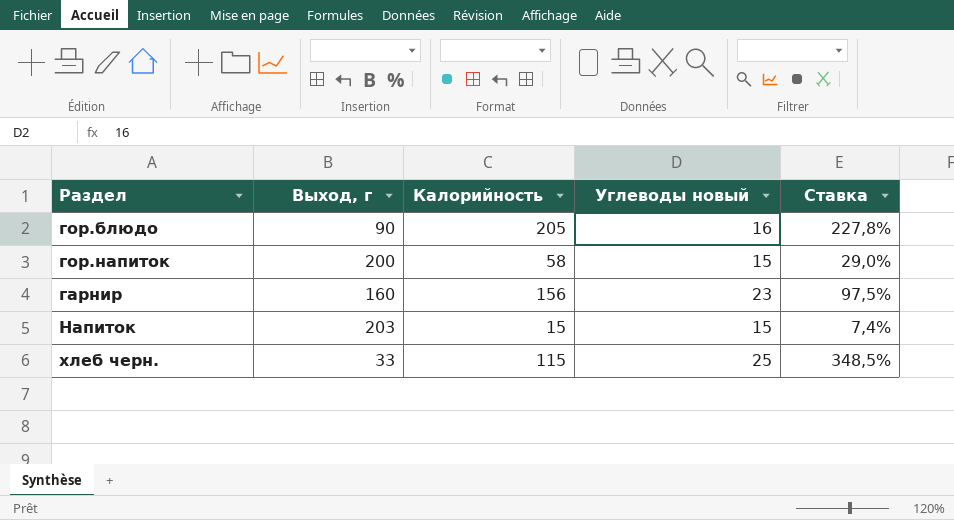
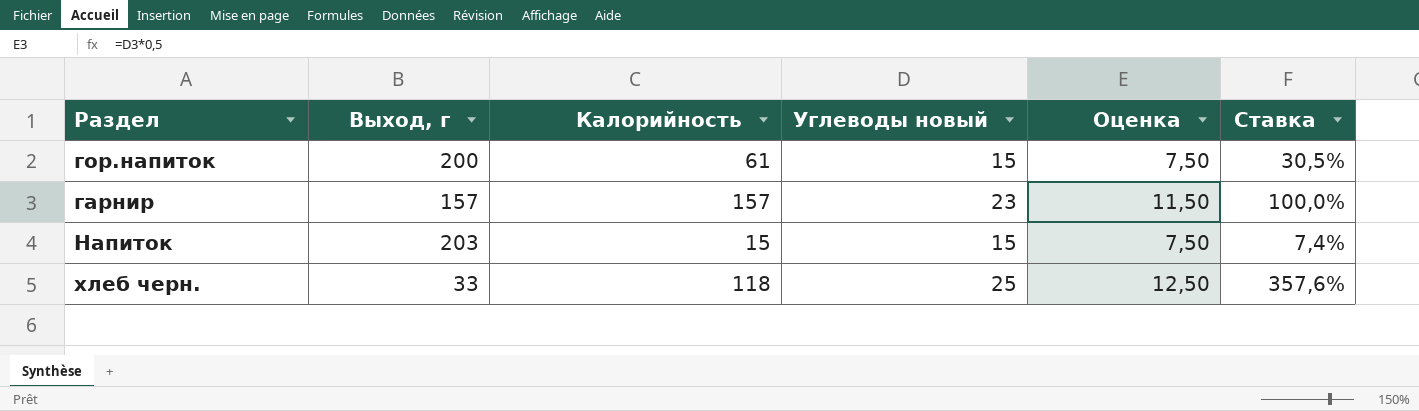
column Оценка | formula: none -> [Углеводы новый] * 0,5
row гор.блюдо: 90 | 205 | 16 | 227,8% -> none
гор.напиток | Калорийность: 58 -> 61
гор.напиток | Ставка: 29,0% -> 30,5%
гарнир | Выход, г: 160 -> 157
гарнир | Калорийность: 156 -> 157
гарнир | Ставка: 97,5% -> 100,0%
хлеб черн. | Калорийность: 115 -> 118
хлеб черн. | Ставка: 348,5% -> 357,6%

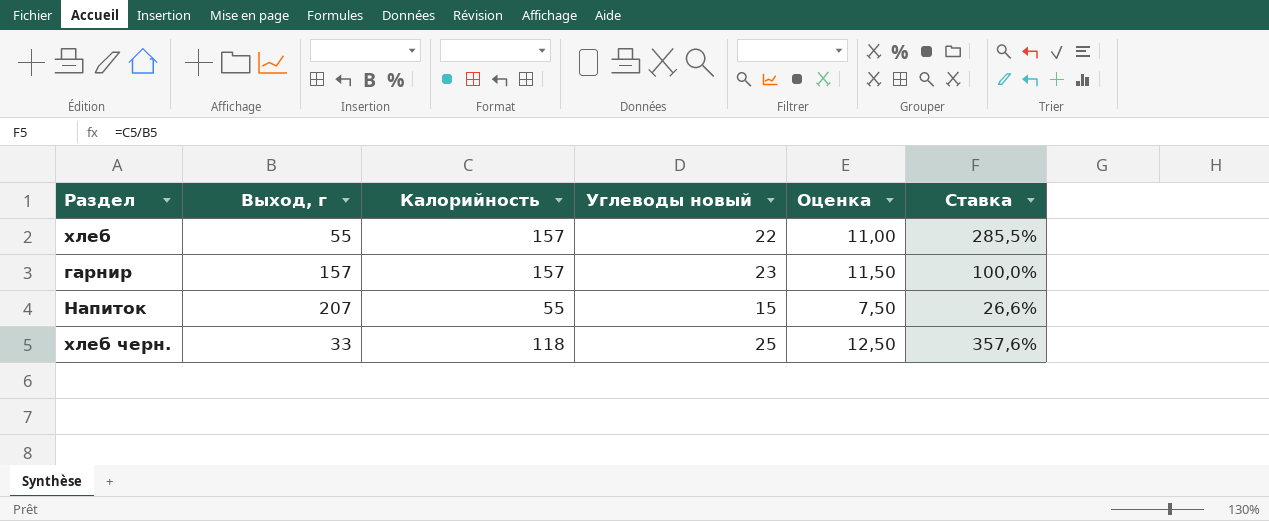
row гор.напиток: 200 | 61 | 15 | 7,50 | 30,5% -> none
row хлеб: none -> 55 | 157 | 22 | 11,00 | 285,5%
Напиток | Выход, г: 203 -> 207
Напиток | Калорийность: 15 -> 55
Напиток | Ставка: 7,4% -> 26,6%

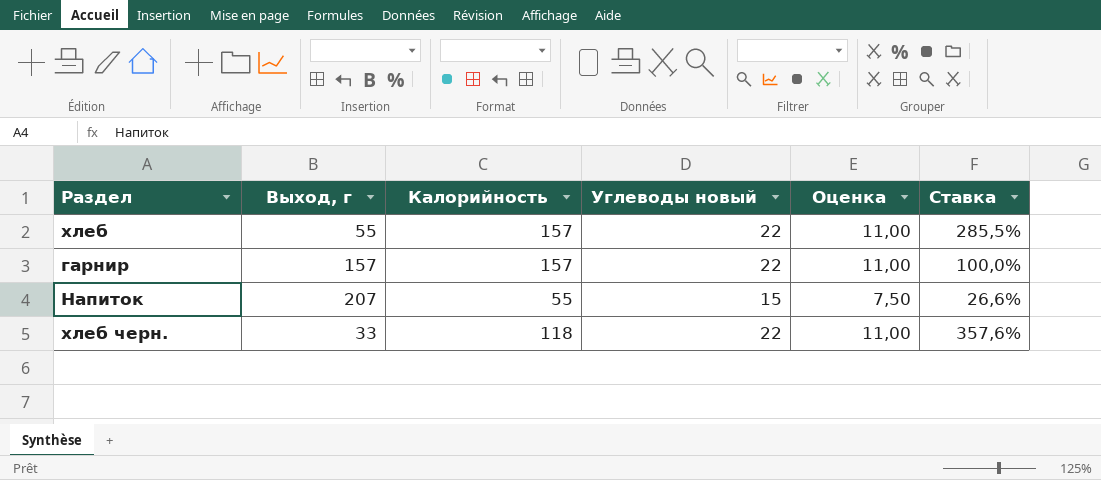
гарнир | Углеводы новый: 23 -> 22
гарнир | Оценка: 11,50 -> 11,00
хлеб черн. | Углеводы новый: 25 -> 22
хлеб черн. | Оценка: 12,50 -> 11,00

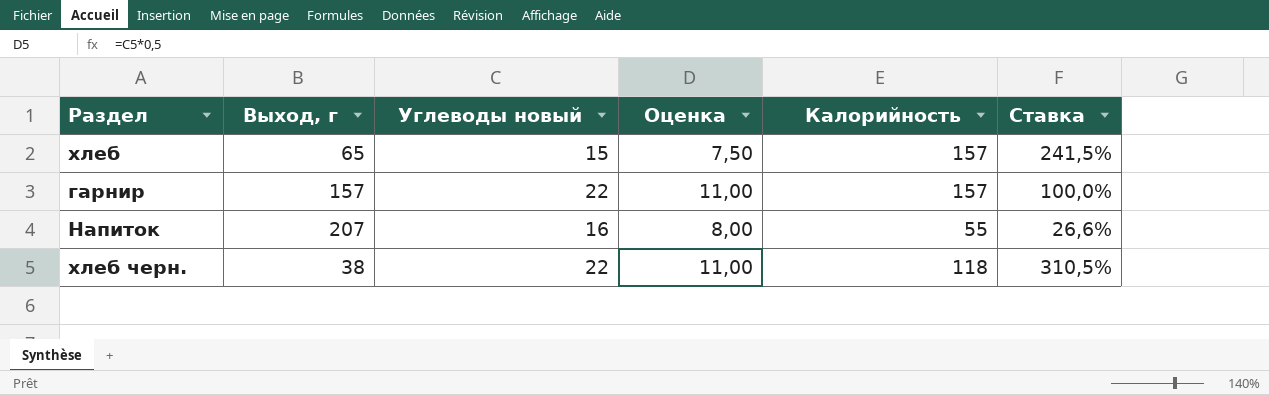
column Калорийность | position: 3 -> 5
хлеб | Выход, г: 55 -> 65
хлеб | Углеводы новый: 22 -> 15
хлеб | Оценка: 11,00 -> 7,50
хлеб | Ставка: 285,5% -> 241,5%
Напиток | Углеводы новый: 15 -> 16
Напиток | Оценка: 7,50 -> 8,00
хлеб черн. | Выход, г: 33 -> 38
хлеб черн. | Ставка: 357,6% -> 310,5%

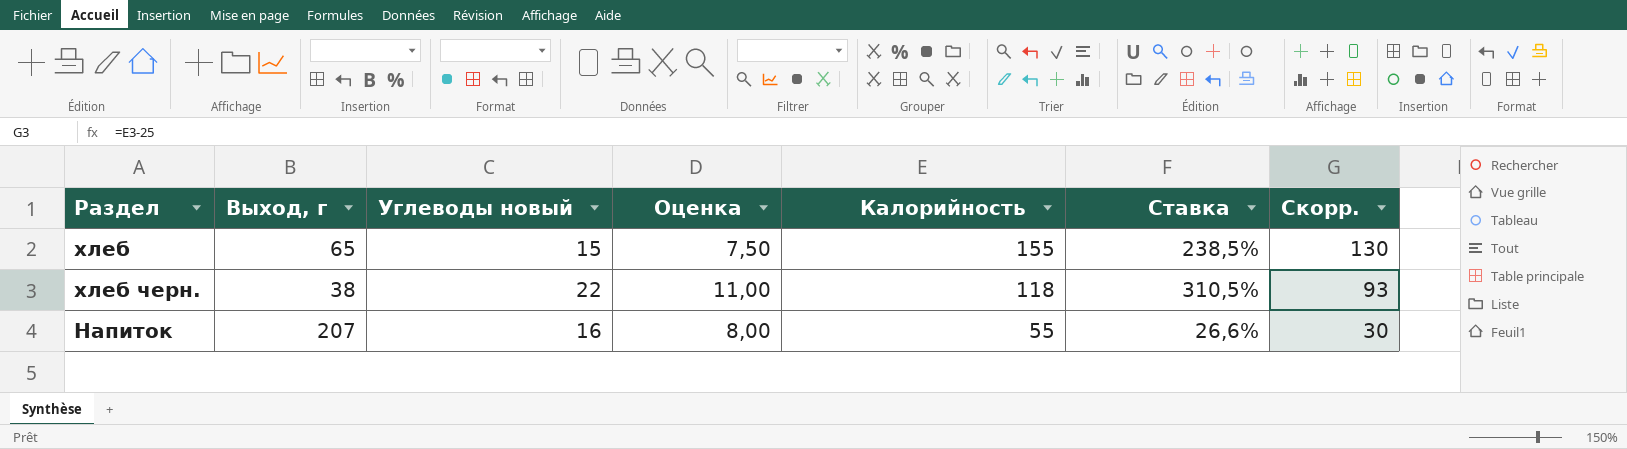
row order: none -> Калорийность descending
column Скорр. | formula: none -> [Калорийность] - 25
row гарнир: 157 | 22 | 11,00 | 157 | 100,0% -> none
хлеб | Калорийность: 157 -> 155
хлеб | Ставка: 241,5% -> 238,5%

